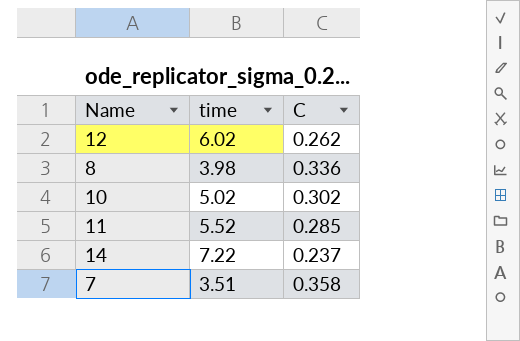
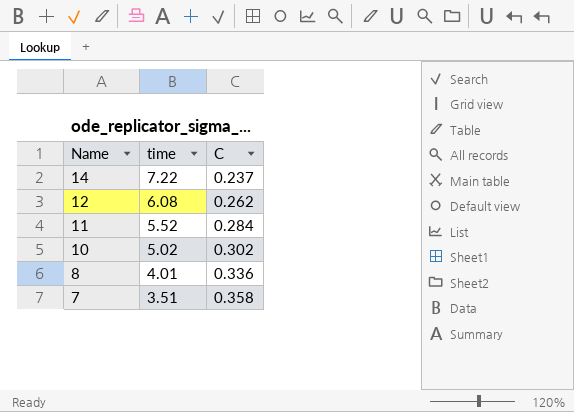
row order: none -> Name descending
12 | time: 6.02 -> 6.08
11 | C: 0.285 -> 0.284
8 | time: 3.98 -> 4.01

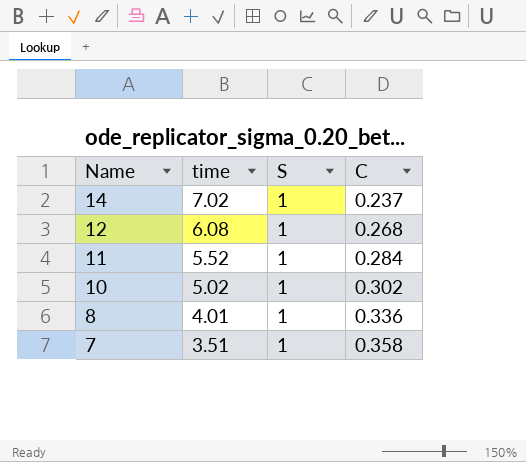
column S | position: none -> 3
14 | time: 7.22 -> 7.02
12 | C: 0.262 -> 0.268

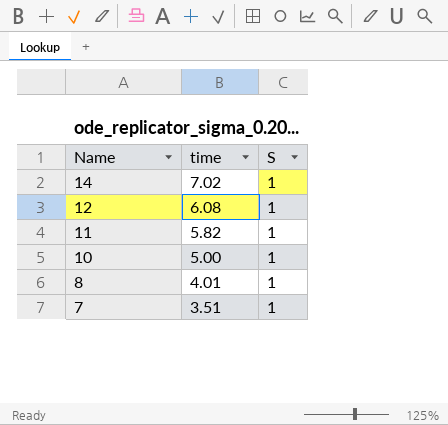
column C | position: 4 -> none
11 | time: 5.52 -> 5.82
10 | time: 5.02 -> 5.00

